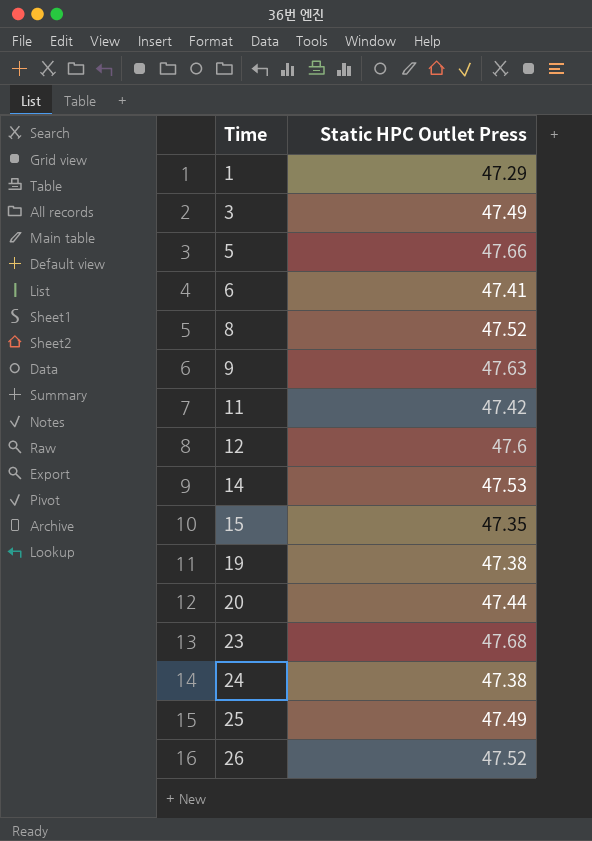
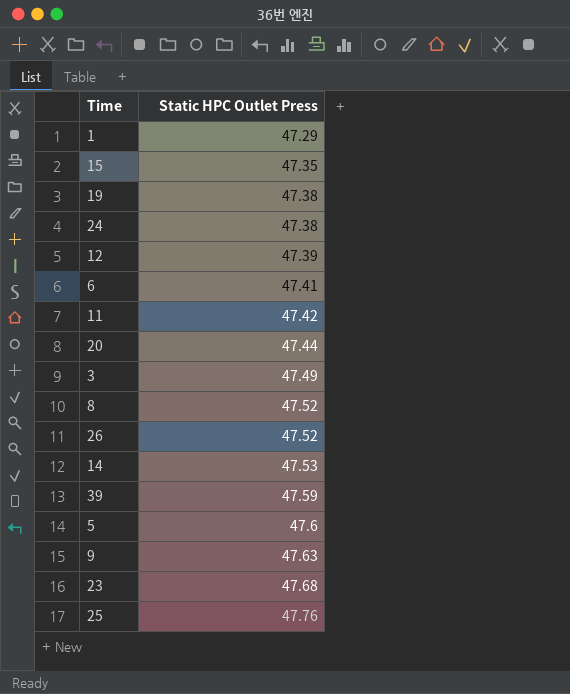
row order: Time ascending -> Static HPC Outlet Press ascending
12 | Static HPC Outlet Press: 47.6 -> 47.39
row 39: none -> 47.59
5 | Static HPC Outlet Press: 47.66 -> 47.6
25 | Static HPC Outlet Press: 47.49 -> 47.76

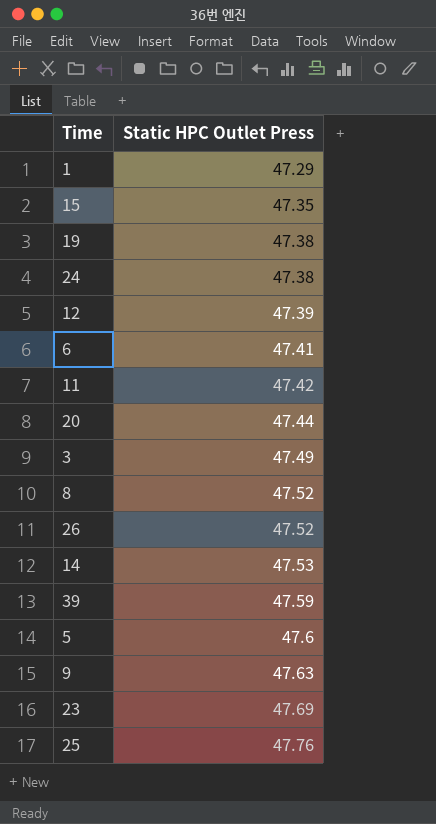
23 | Static HPC Outlet Press: 47.68 -> 47.69

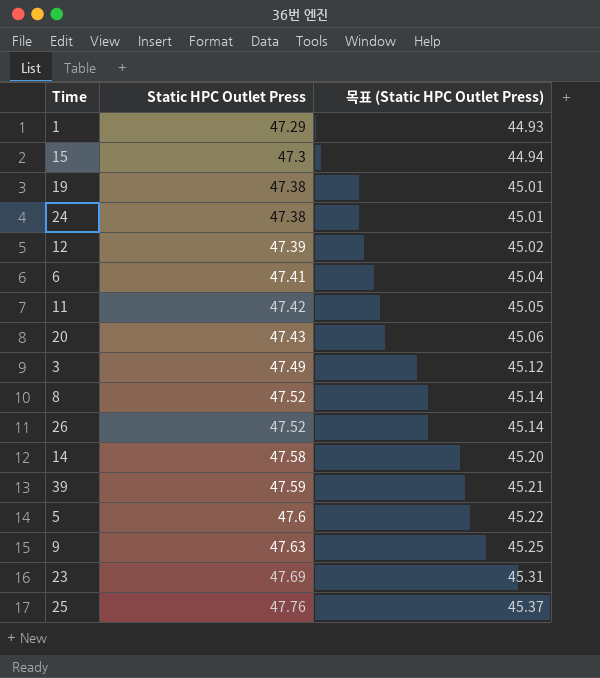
column 목표 (Static HPC Outlet Press) | formula: none -> [Static HPC Outlet Press] * 0.95
15 | Static HPC Outlet Press: 47.35 -> 47.3
20 | Static HPC Outlet Press: 47.44 -> 47.43
14 | Static HPC Outlet Press: 47.53 -> 47.58

